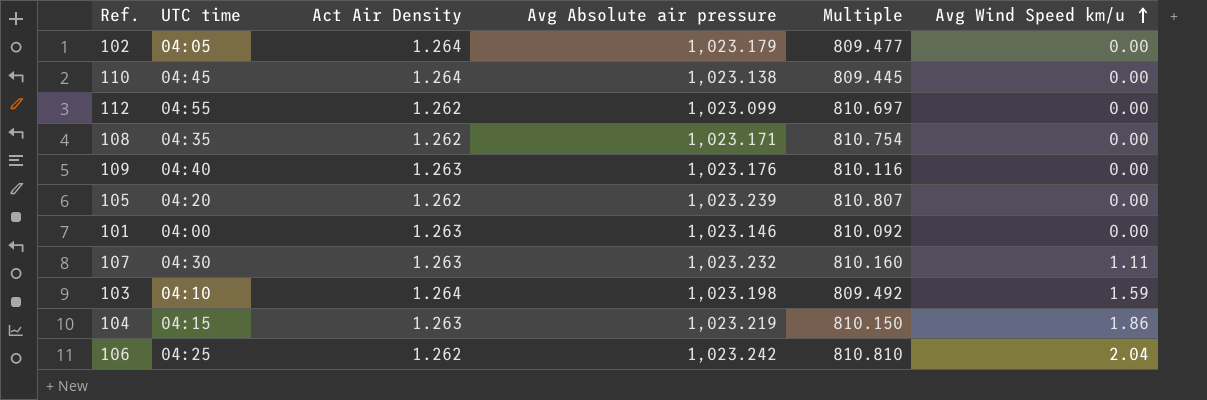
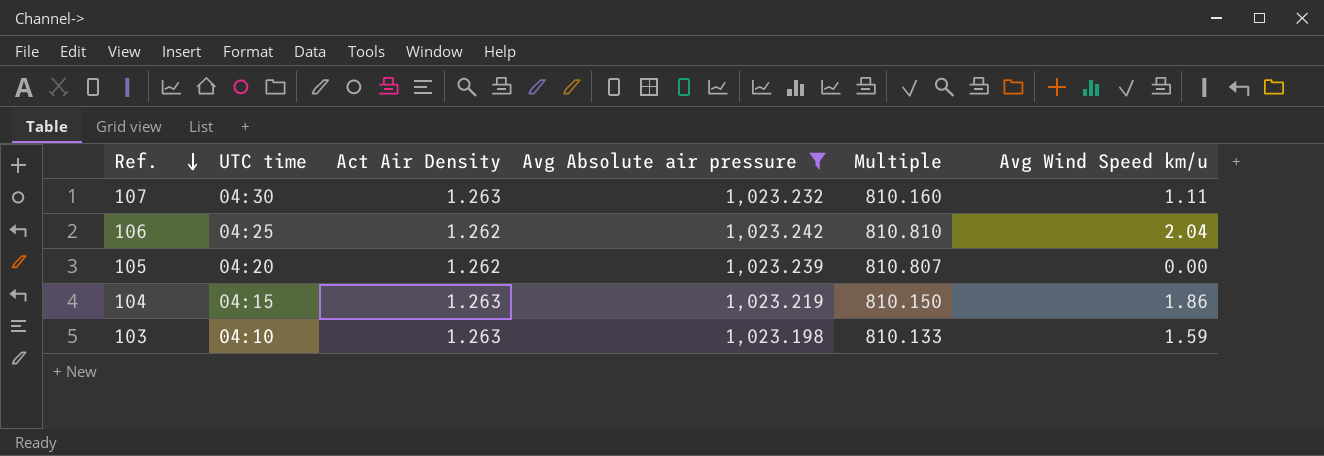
filter: none -> Avg Absolute air pressure >= 1,023.198
row order: Avg Wind Speed km/u ascending -> Ref. descending
103 | Act Air Density: 1.264 -> 1.263
103 | Multiple: 809.492 -> 810.133

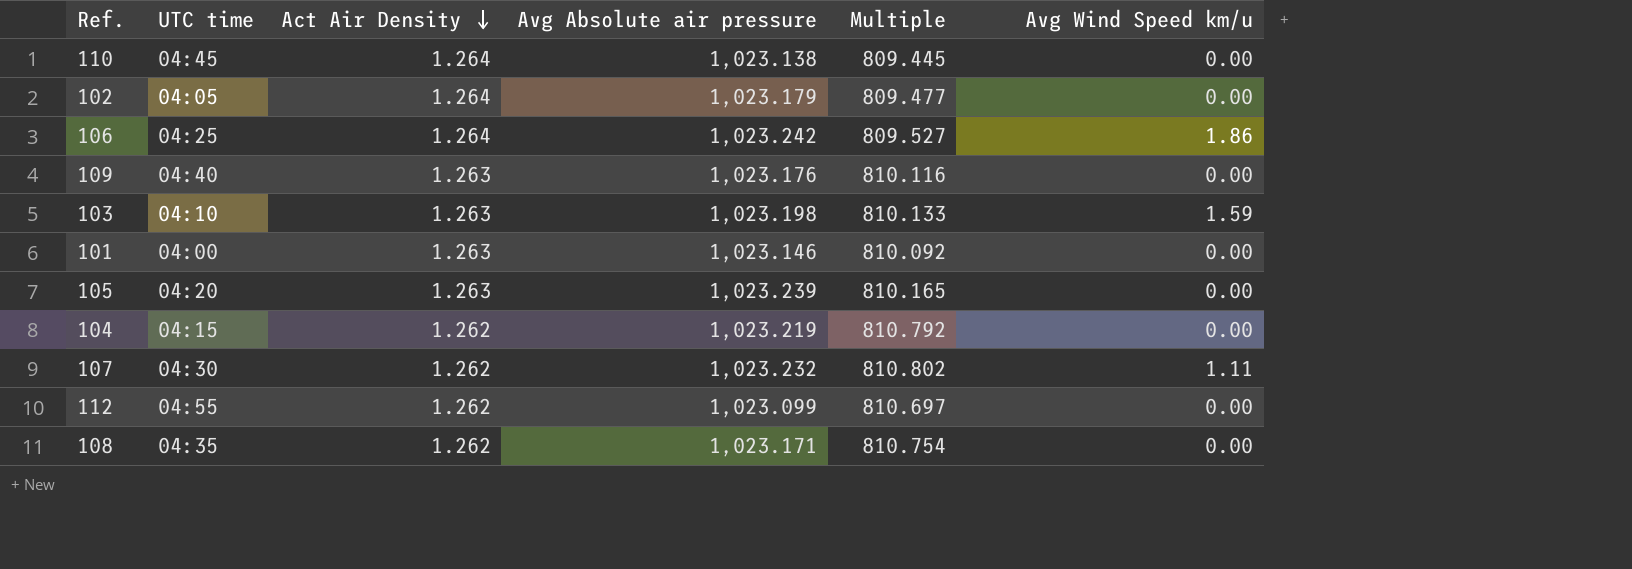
filter: Avg Absolute air pressure >= 1,023.198 -> none
row order: Ref. descending -> Act Air Density descending
106 | Act Air Density: 1.262 -> 1.264
106 | Multiple: 810.810 -> 809.527
106 | Avg Wind Speed km/u: 2.04 -> 1.86
105 | Act Air Density: 1.262 -> 1.263
105 | Multiple: 810.807 -> 810.165
104 | Act Air Density: 1.263 -> 1.262
104 | Multiple: 810.150 -> 810.792
104 | Avg Wind Speed km/u: 1.86 -> 0.00
107 | Act Air Density: 1.263 -> 1.262
107 | Multiple: 810.160 -> 810.802

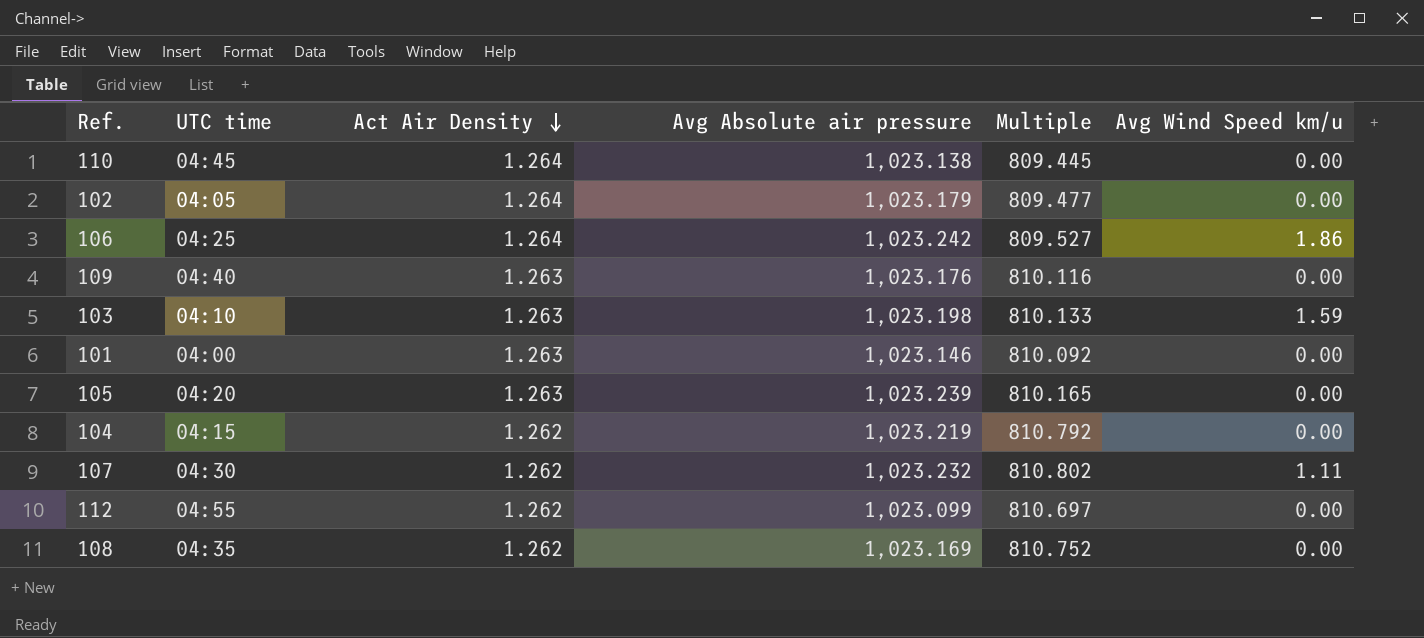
108 | Avg Absolute air pressure: 1,023.171 -> 1,023.169
108 | Multiple: 810.754 -> 810.752

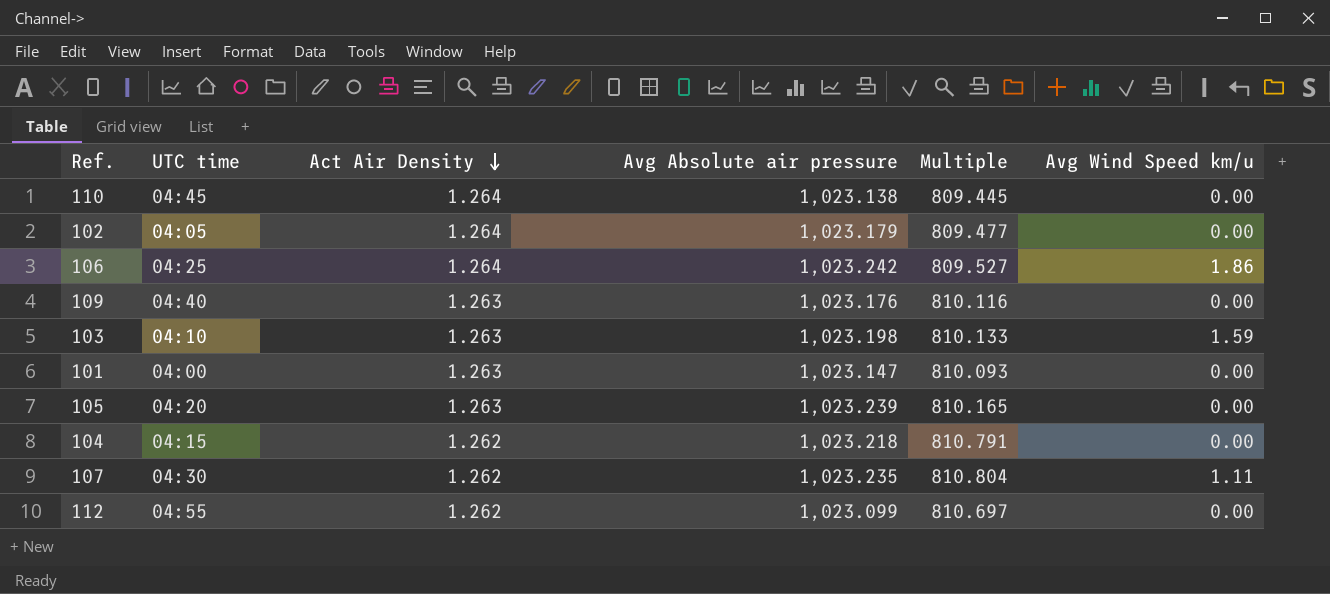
row 108: 04:35 | 1.262 | 1,023.169 | 810.752 | 0.00 -> none
101 | Avg Absolute air pressure: 1,023.146 -> 1,023.147
101 | Multiple: 810.092 -> 810.093
104 | Avg Absolute air pressure: 1,023.219 -> 1,023.218
104 | Multiple: 810.792 -> 810.791
107 | Avg Absolute air pressure: 1,023.232 -> 1,023.235
107 | Multiple: 810.802 -> 810.804

